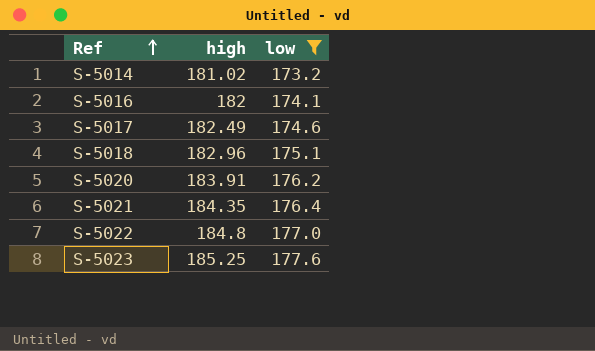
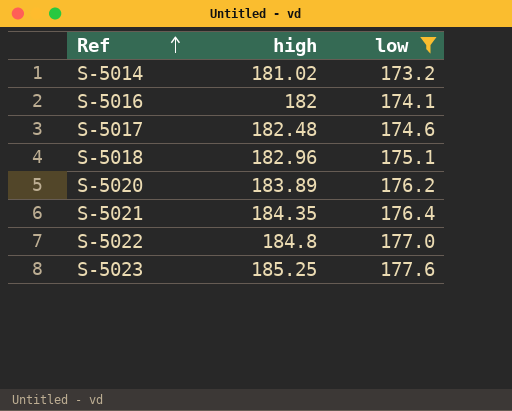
S-5017 | high: 182.49 -> 182.48
S-5020 | high: 183.91 -> 183.89

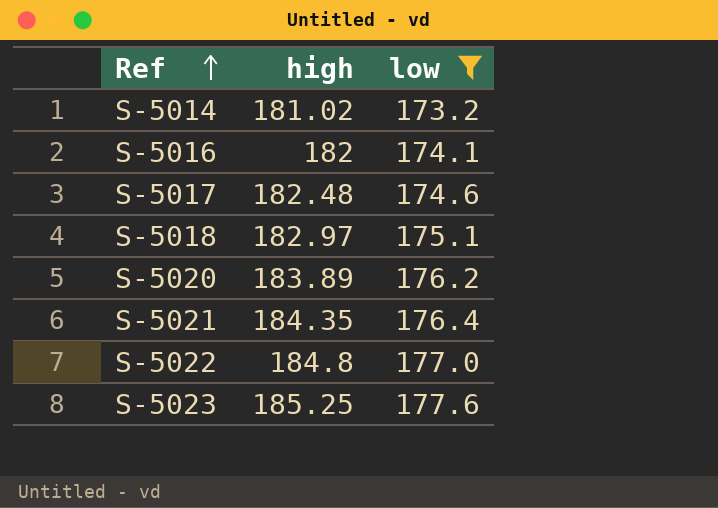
S-5018 | high: 182.96 -> 182.97

